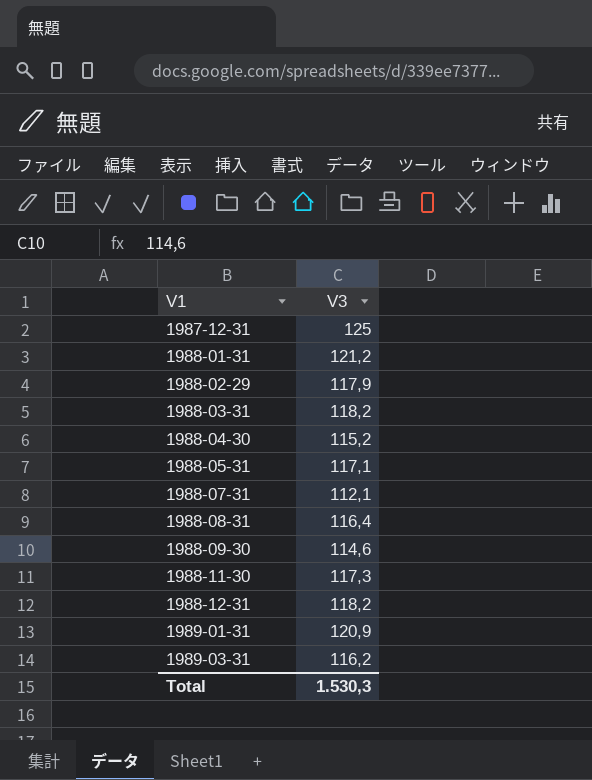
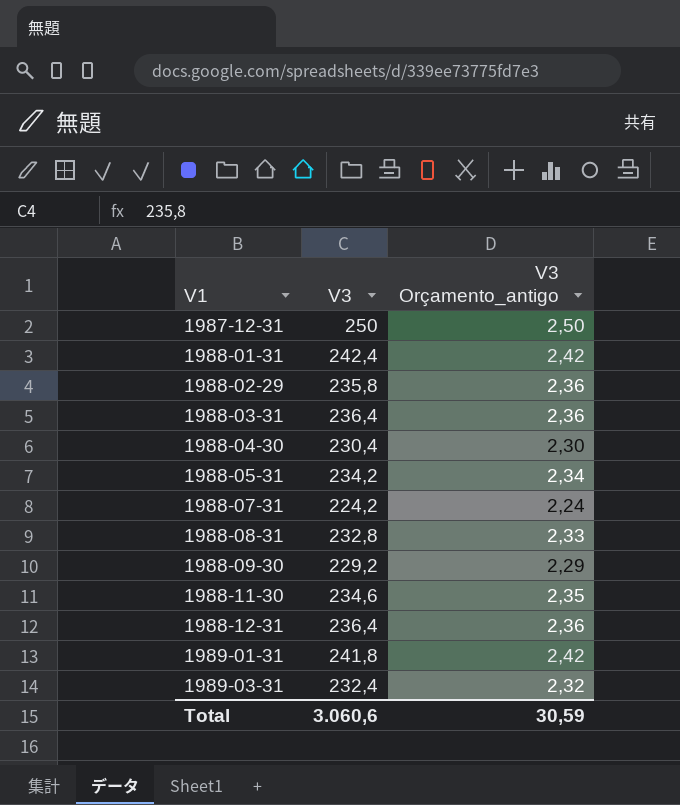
column V3 Orçamento_antigo | formula: none -> [V3] * 0,01
1987-12-31 | V3: 125 -> 250
1988-01-31 | V3: 121,2 -> 242,4
1988-02-29 | V3: 117,9 -> 235,8
1988-03-31 | V3: 118,2 -> 236,4
1988-04-30 | V3: 115,2 -> 230,4
1988-05-31 | V3: 117,1 -> 234,2
1988-07-31 | V3: 112,1 -> 224,2
1988-08-31 | V3: 116,4 -> 232,8
1988-09-30 | V3: 114,6 -> 229,2
1988-11-30 | V3: 117,3 -> 234,6
1988-12-31 | V3: 118,2 -> 236,4
1989-01-31 | V3: 120,9 -> 241,8
1989-03-31 | V3: 116,2 -> 232,4
Total | V3: 1.530,3 -> 3.060,6

